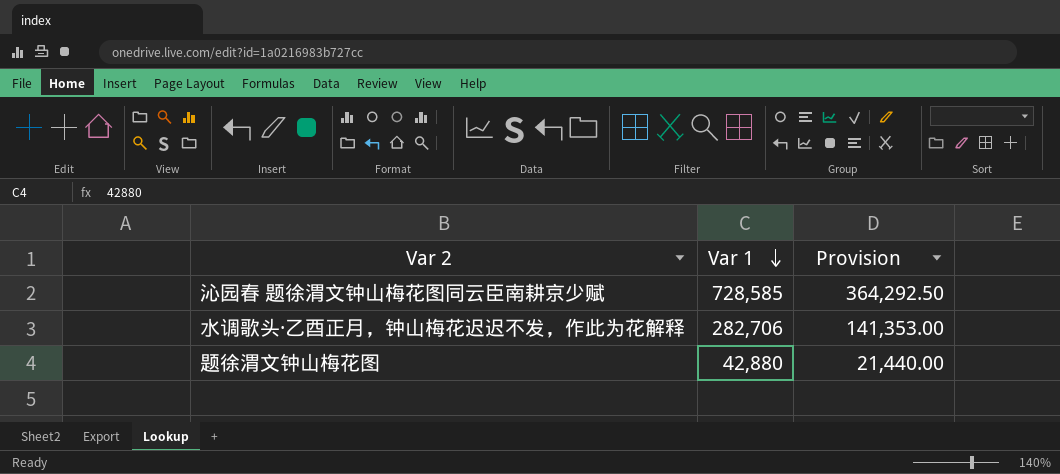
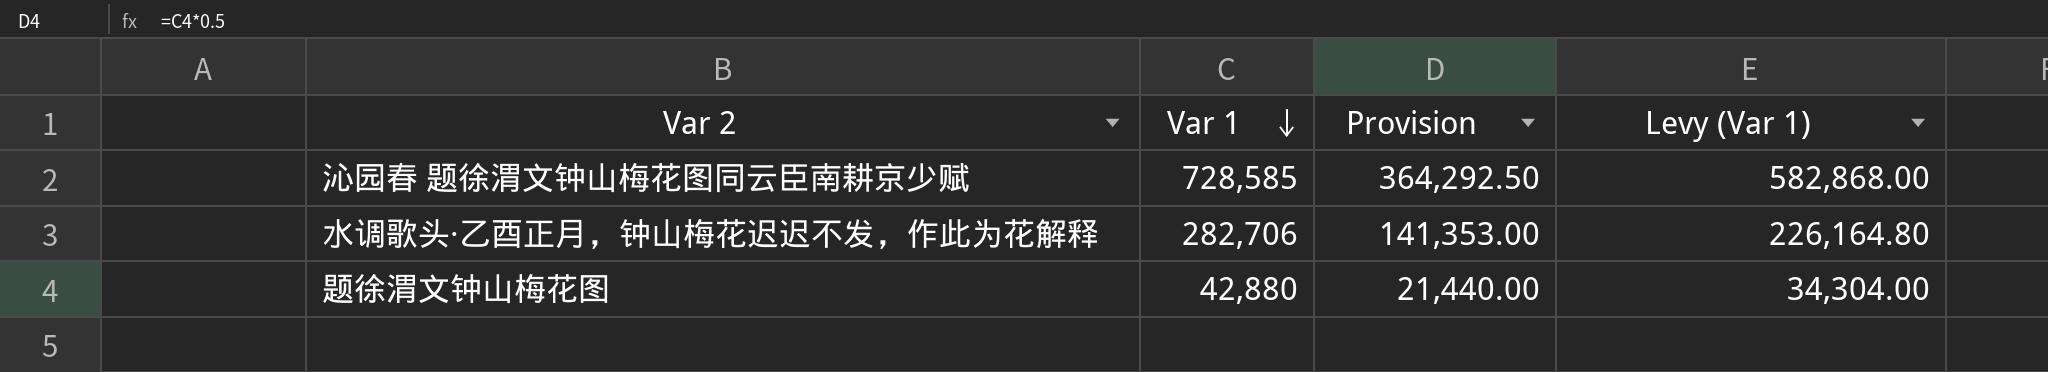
column Levy (Var 1) | formula: none -> [Var 1] * 0.8

